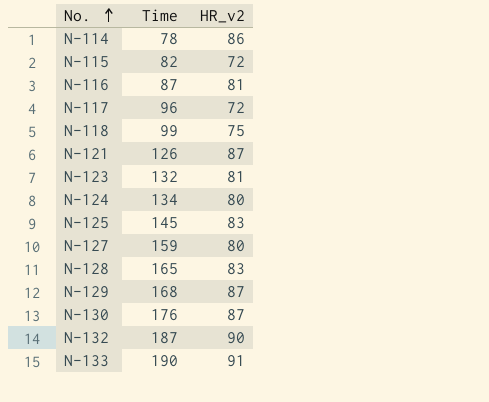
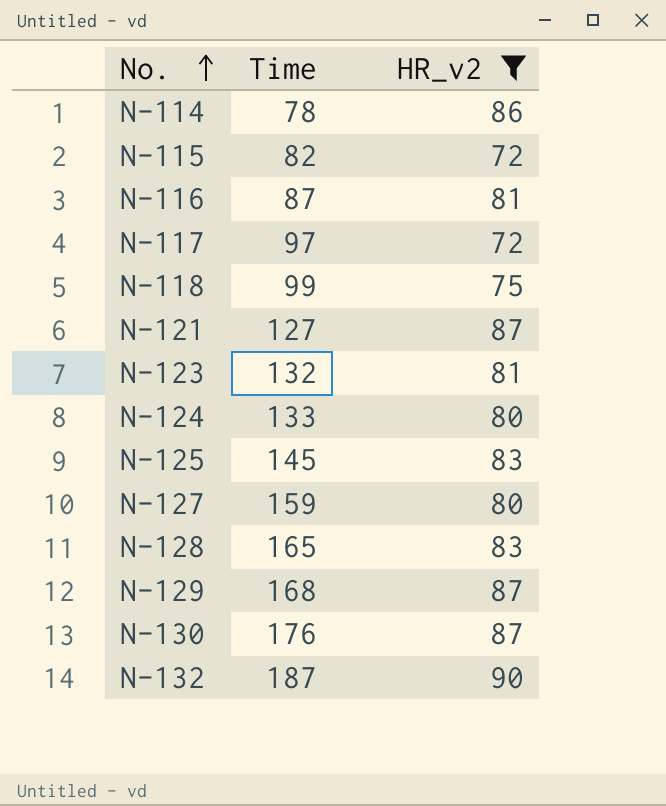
filter: none -> HR_v2 != 91
N-117 | Time: 96 -> 97
N-121 | Time: 126 -> 127
N-124 | Time: 134 -> 133

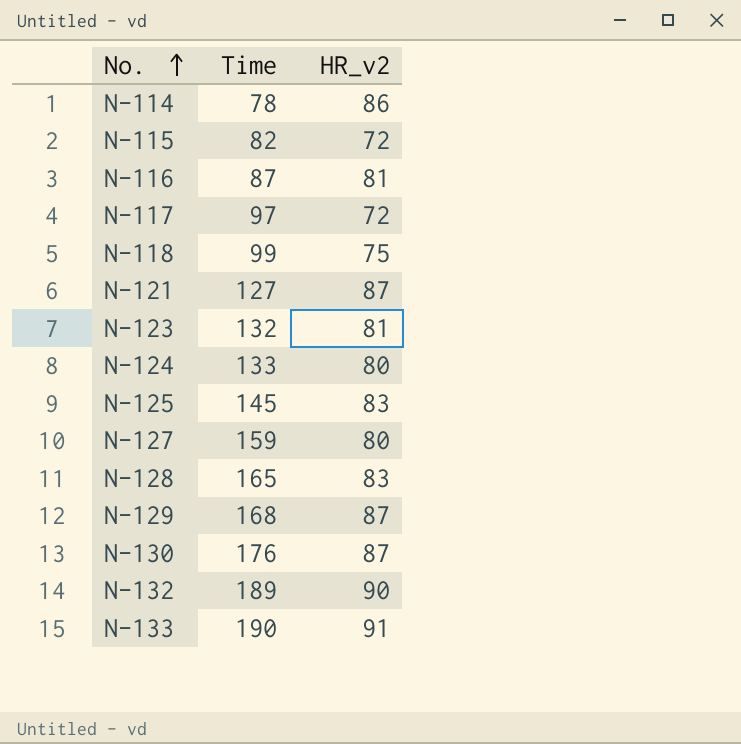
filter: HR_v2 != 91 -> none
N-132 | Time: 187 -> 189

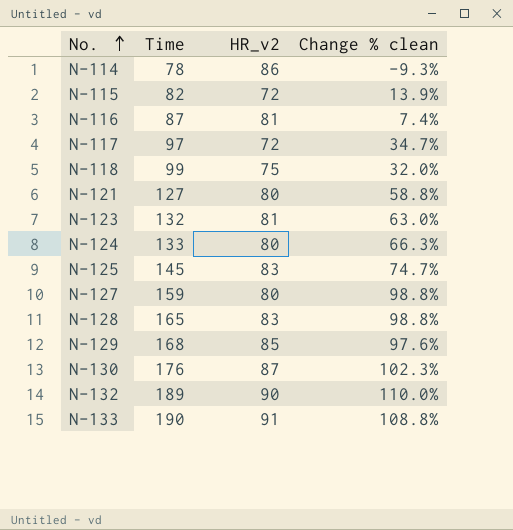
column Change % clean | formula: none -> ([Time] - [HR_v2]) / [HR_v2]
N-121 | HR_v2: 87 -> 80
N-129 | HR_v2: 87 -> 85

